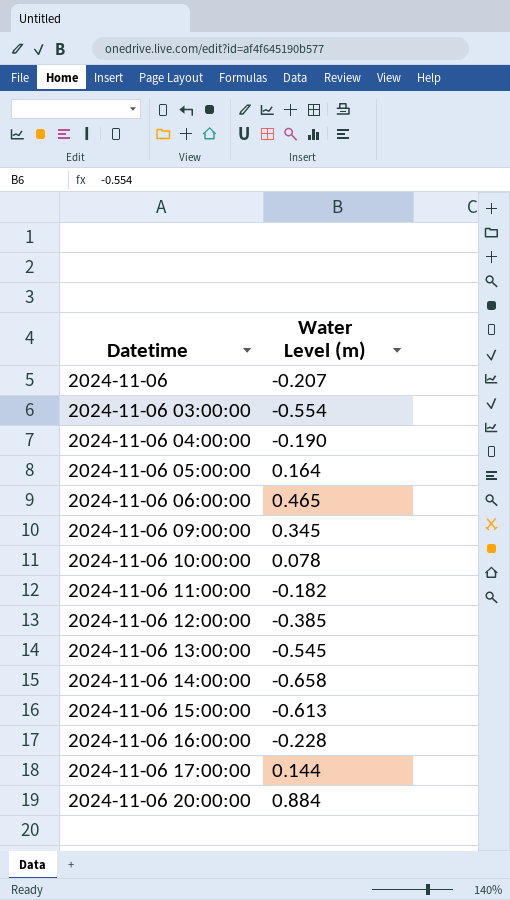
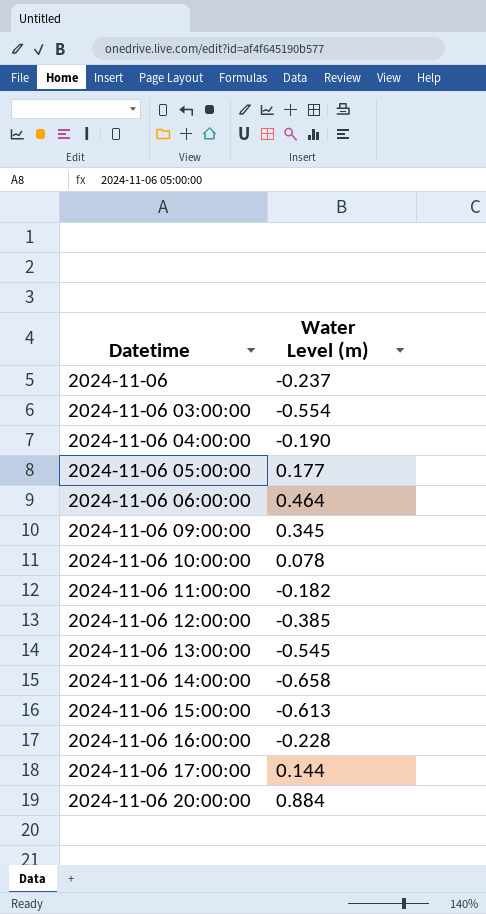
2024-11-06 | Water Level (m): -0.207 -> -0.237
2024-11-06 05:00:00 | Water Level (m): 0.164 -> 0.177
2024-11-06 06:00:00 | Water Level (m): 0.465 -> 0.464

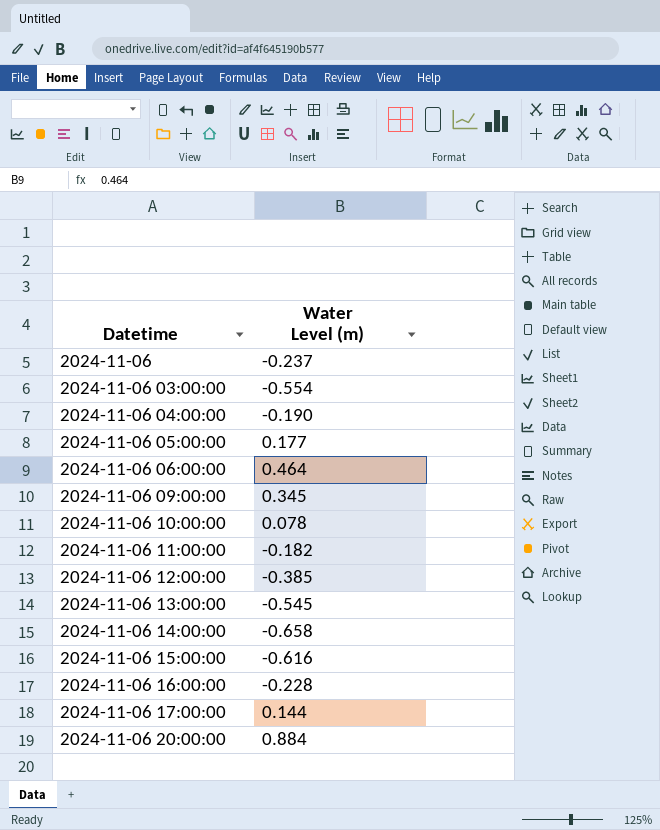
2024-11-06 15:00:00 | Water Level (m): -0.613 -> -0.616

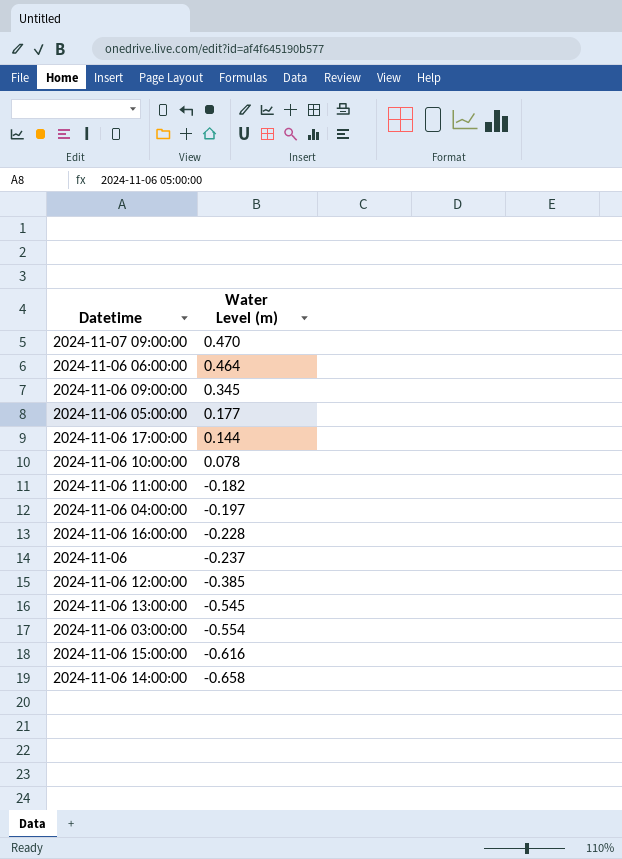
row order: Datetime ascending -> Water Level (m) descending
row 2024-11-06 20:00:00: 0.884 -> none
row 2024-11-07 09:00:00: none -> 0.470
2024-11-06 04:00:00 | Water Level (m): -0.190 -> -0.197

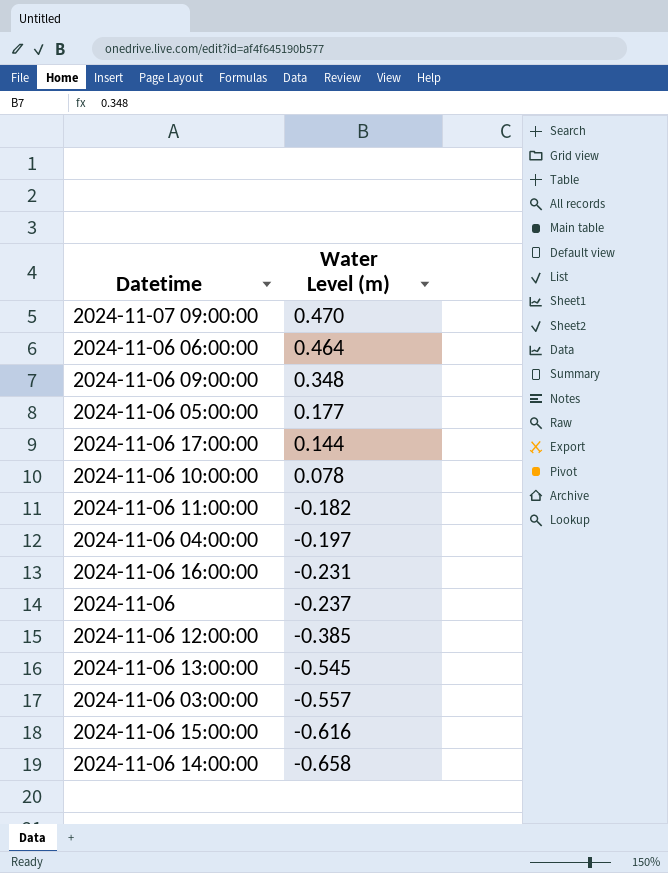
2024-11-06 09:00:00 | Water Level (m): 0.345 -> 0.348
2024-11-06 16:00:00 | Water Level (m): -0.228 -> -0.231
2024-11-06 03:00:00 | Water Level (m): -0.554 -> -0.557

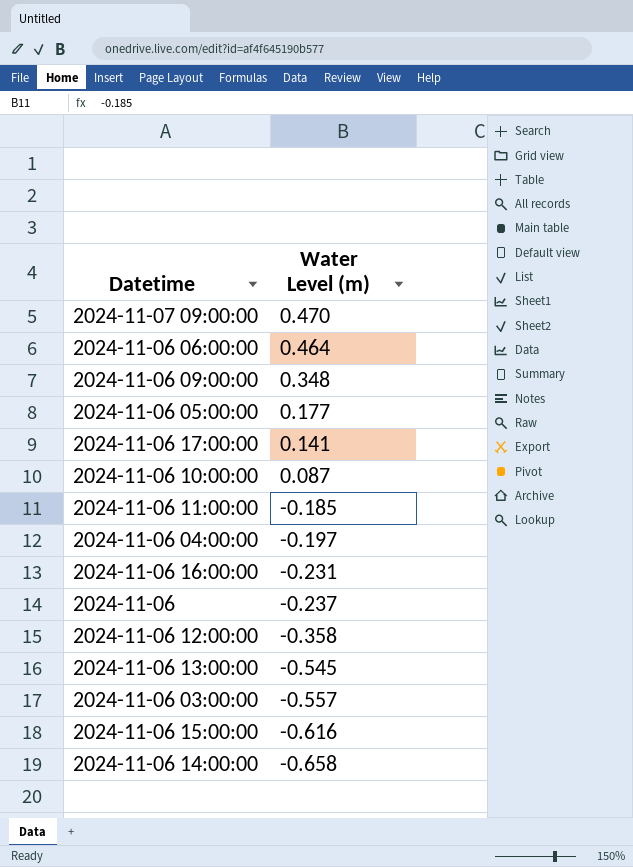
2024-11-06 17:00:00 | Water Level (m): 0.144 -> 0.141
2024-11-06 10:00:00 | Water Level (m): 0.078 -> 0.087
2024-11-06 11:00:00 | Water Level (m): -0.182 -> -0.185
2024-11-06 12:00:00 | Water Level (m): -0.385 -> -0.358

